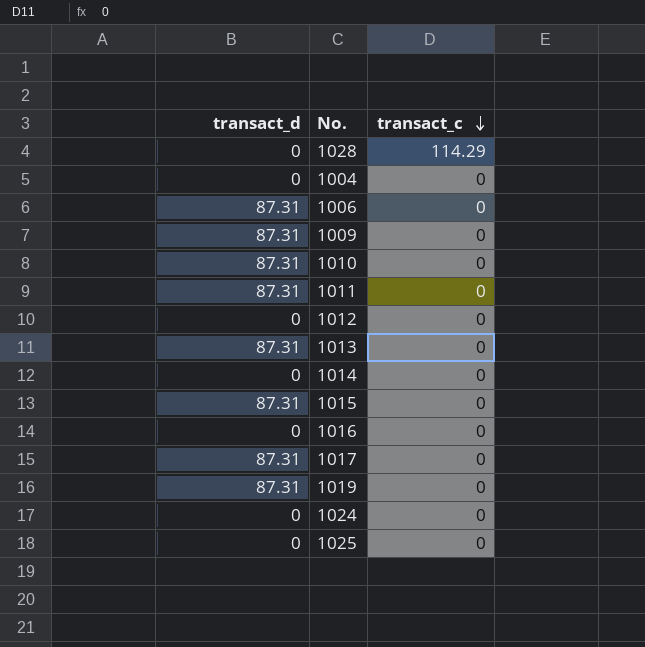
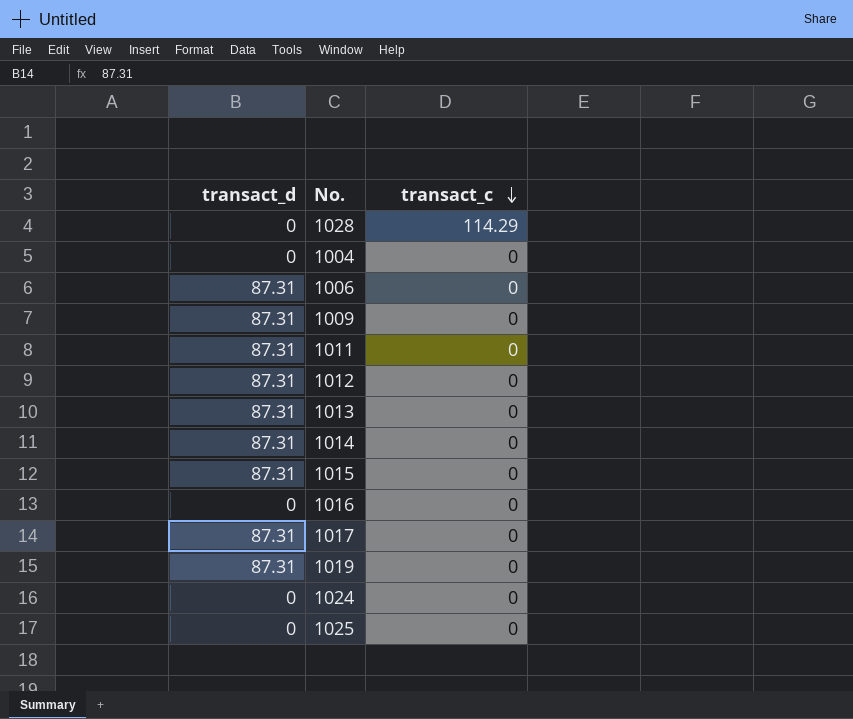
row 1010: 87.31 | 0 -> none
1012 | transact_d: 0 -> 87.31
1014 | transact_d: 0 -> 87.31

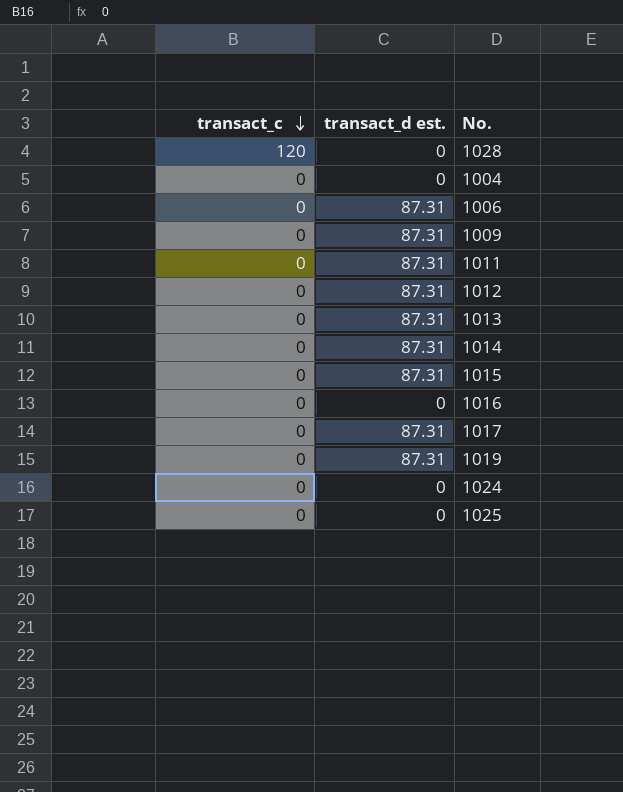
column transact_c | position: 3 -> 1
column name: transact_d -> transact_d est.
1028 | transact_c: 114.29 -> 120

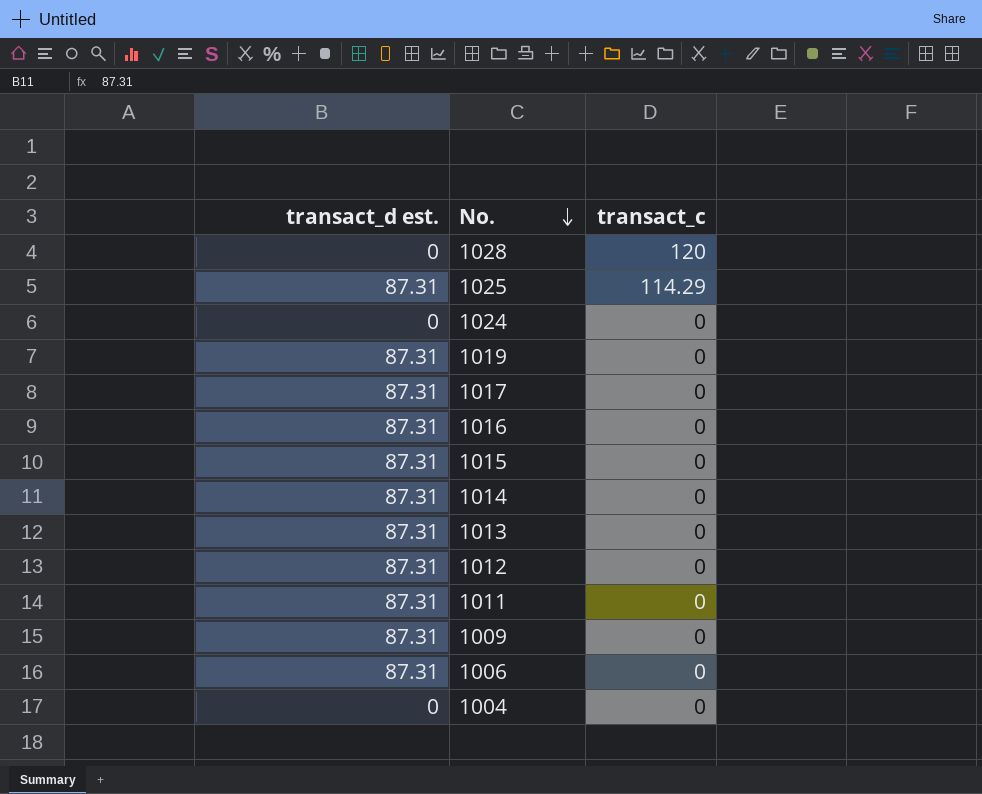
row order: transact_c descending -> No. descending
column transact_c | position: 1 -> 3
1025 | transact_d est.: 0 -> 87.31
1025 | transact_c: 0 -> 114.29
1016 | transact_d est.: 0 -> 87.31

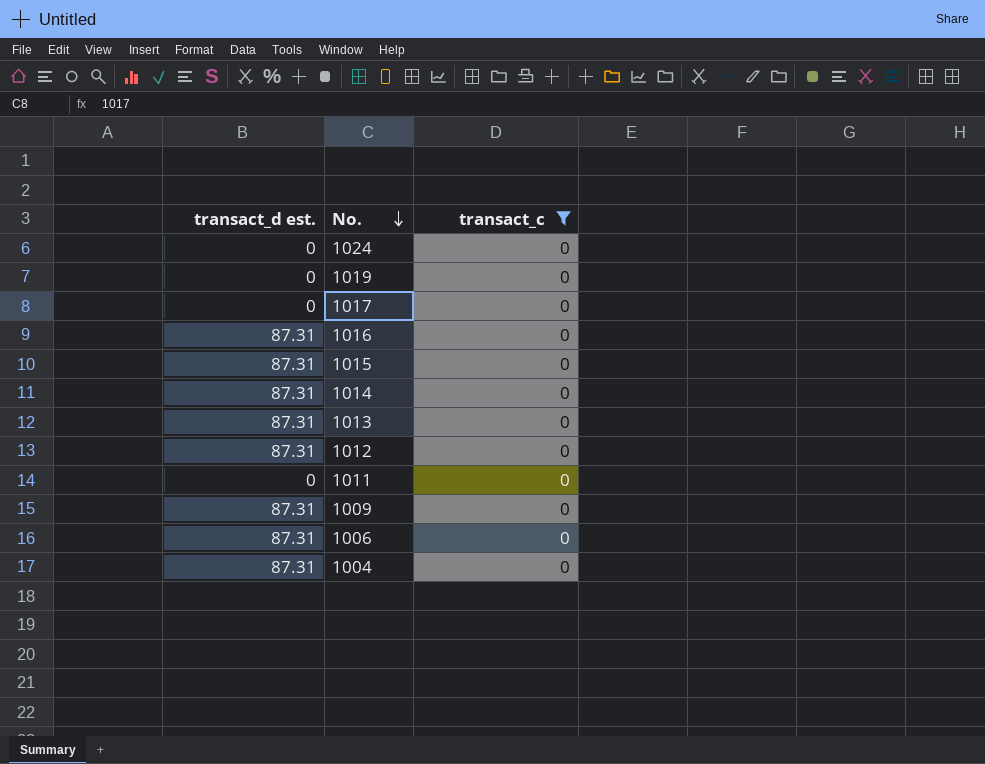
filter: none -> transact_c = 0
1019 | transact_d est.: 87.31 -> 0
1017 | transact_d est.: 87.31 -> 0
1011 | transact_d est.: 87.31 -> 0
1004 | transact_d est.: 0 -> 87.31

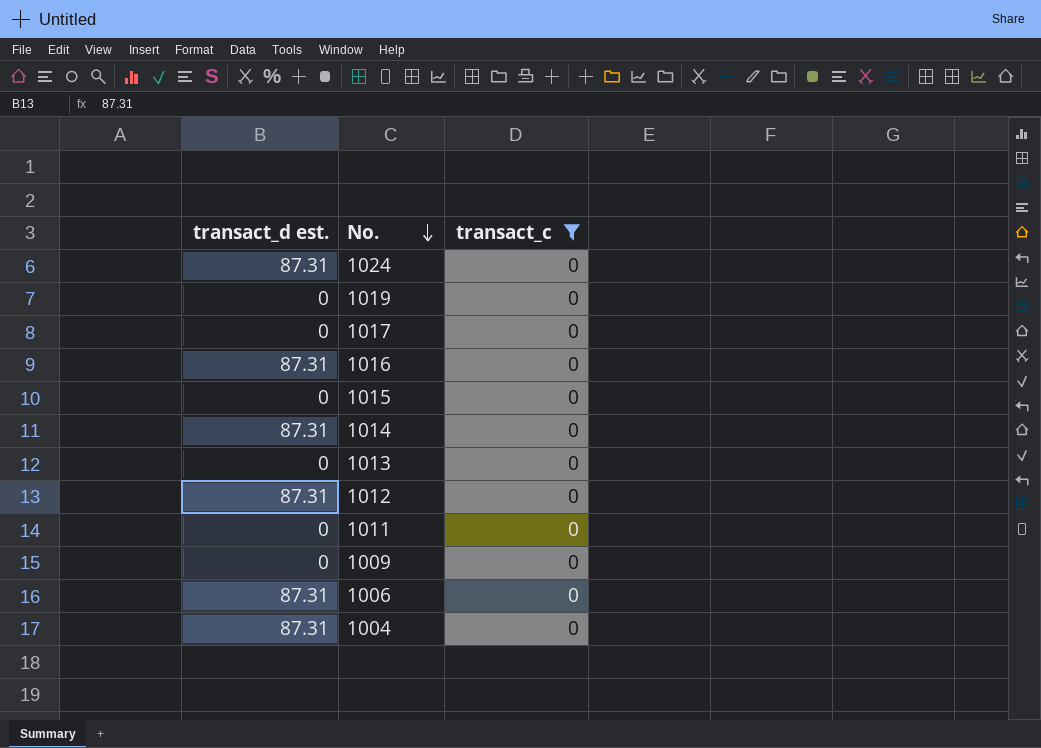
1024 | transact_d est.: 0 -> 87.31
1015 | transact_d est.: 87.31 -> 0
1013 | transact_d est.: 87.31 -> 0
1009 | transact_d est.: 87.31 -> 0

